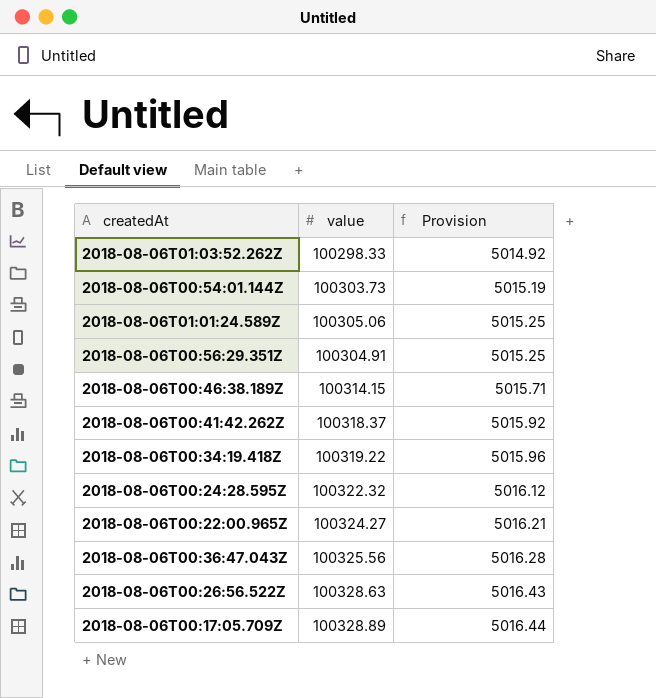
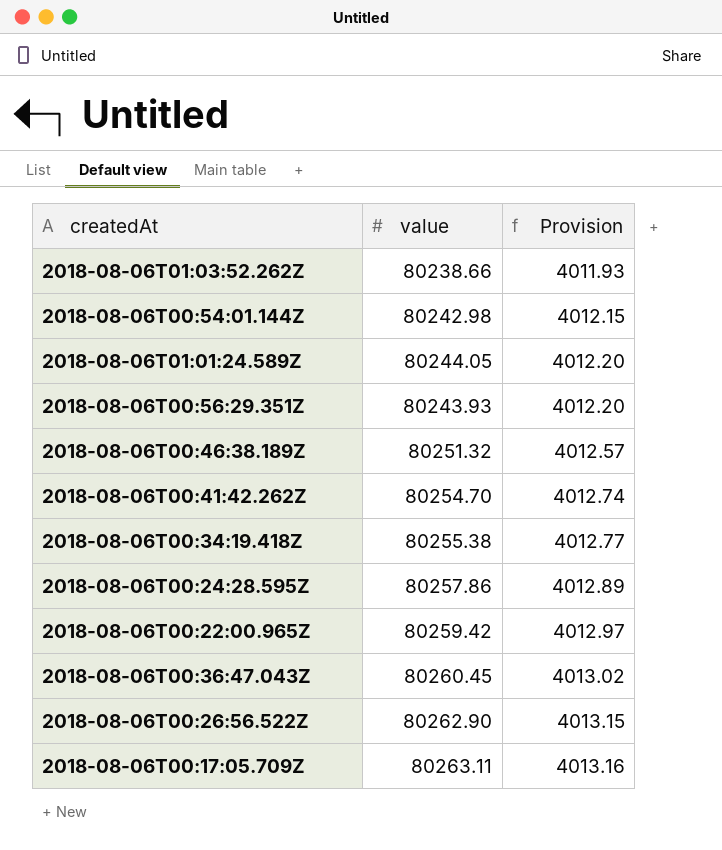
2018-08-06T01:03:52.262Z | value: 100298.33 -> 80238.66
2018-08-06T01:03:52.262Z | Provision: 5014.92 -> 4011.93
2018-08-06T00:54:01.144Z | value: 100303.73 -> 80242.98
2018-08-06T00:54:01.144Z | Provision: 5015.19 -> 4012.15
2018-08-06T01:01:24.589Z | value: 100305.06 -> 80244.05
2018-08-06T01:01:24.589Z | Provision: 5015.25 -> 4012.20
2018-08-06T00:56:29.351Z | value: 100304.91 -> 80243.93
2018-08-06T00:56:29.351Z | Provision: 5015.25 -> 4012.20
2018-08-06T00:46:38.189Z | value: 100314.15 -> 80251.32
2018-08-06T00:46:38.189Z | Provision: 5015.71 -> 4012.57
2018-08-06T00:41:42.262Z | value: 100318.37 -> 80254.70
2018-08-06T00:41:42.262Z | Provision: 5015.92 -> 4012.74
2018-08-06T00:34:19.418Z | value: 100319.22 -> 80255.38
2018-08-06T00:34:19.418Z | Provision: 5015.96 -> 4012.77
2018-08-06T00:24:28.595Z | value: 100322.32 -> 80257.86
2018-08-06T00:24:28.595Z | Provision: 5016.12 -> 4012.89
2018-08-06T00:22:00.965Z | value: 100324.27 -> 80259.42
2018-08-06T00:22:00.965Z | Provision: 5016.21 -> 4012.97
2018-08-06T00:36:47.043Z | value: 100325.56 -> 80260.45
2018-08-06T00:36:47.043Z | Provision: 5016.28 -> 4013.02
2018-08-06T00:26:56.522Z | value: 100328.63 -> 80262.90
2018-08-06T00:26:56.522Z | Provision: 5016.43 -> 4013.15
2018-08-06T00:17:05.709Z | value: 100328.89 -> 80263.11
2018-08-06T00:17:05.709Z | Provision: 5016.44 -> 4013.16

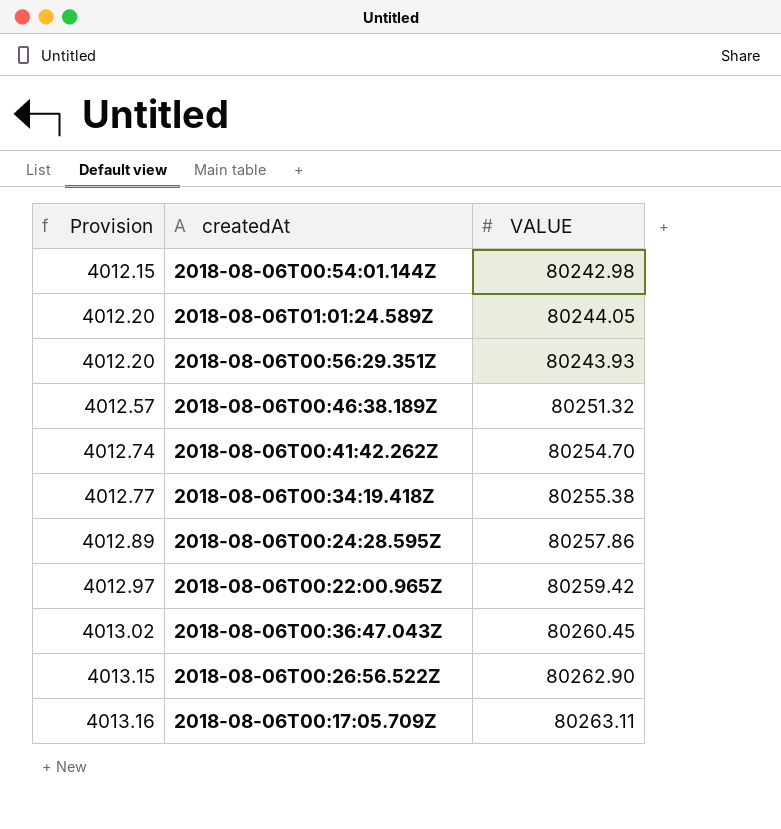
column Provision | position: 3 -> 1
column name: value -> VALUE
row 2018-08-06T01:03:52.262Z: 80238.66 | 4011.93 -> none

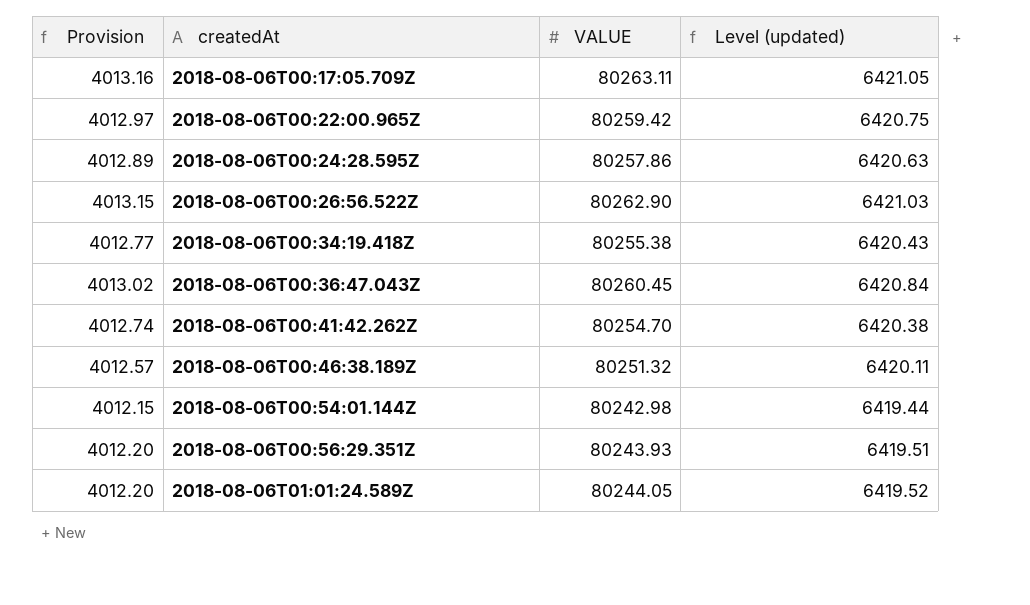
row order: Provision ascending -> createdAt ascending
column Level (updated) | formula: none -> [VALUE] * 0.08

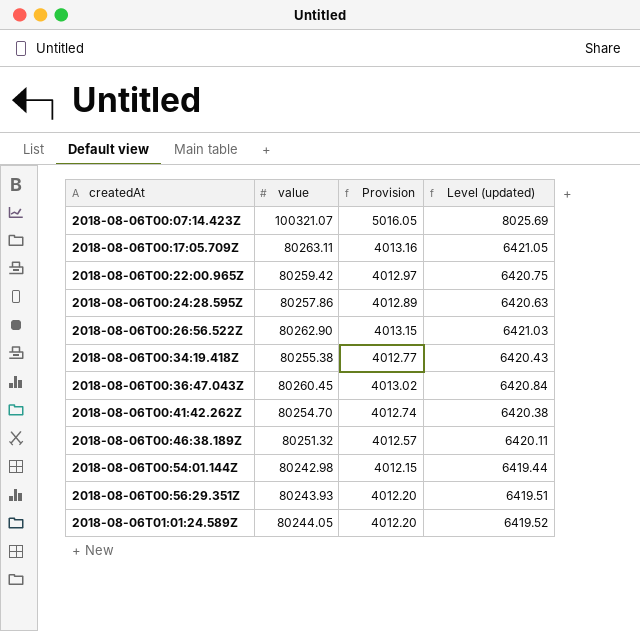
column name: VALUE -> value
column Provision | position: 1 -> 3
row 2018-08-06T00:07:14.423Z: none -> 100321.07 | 5016.05 | 8025.69

